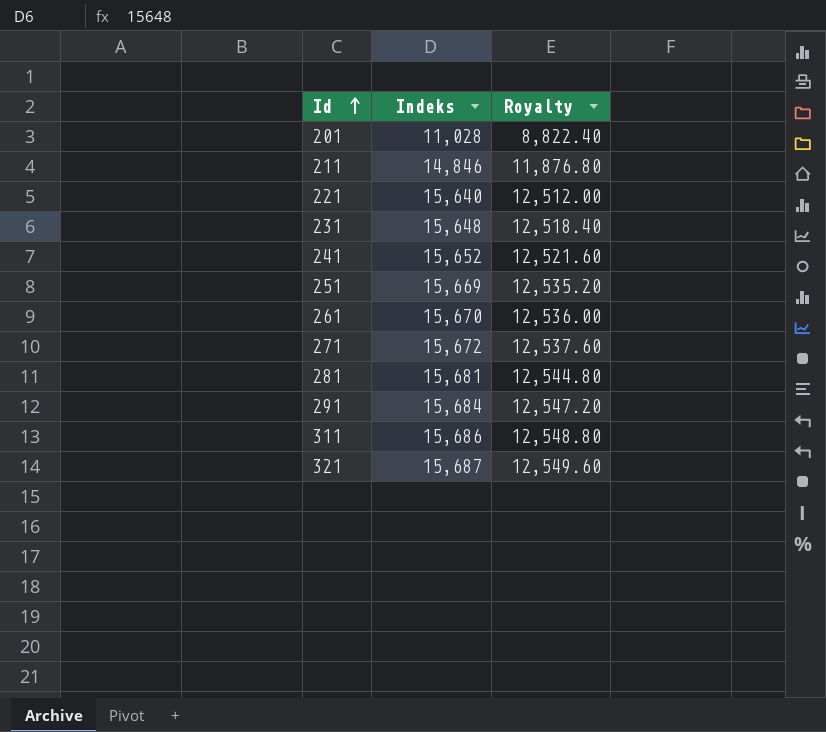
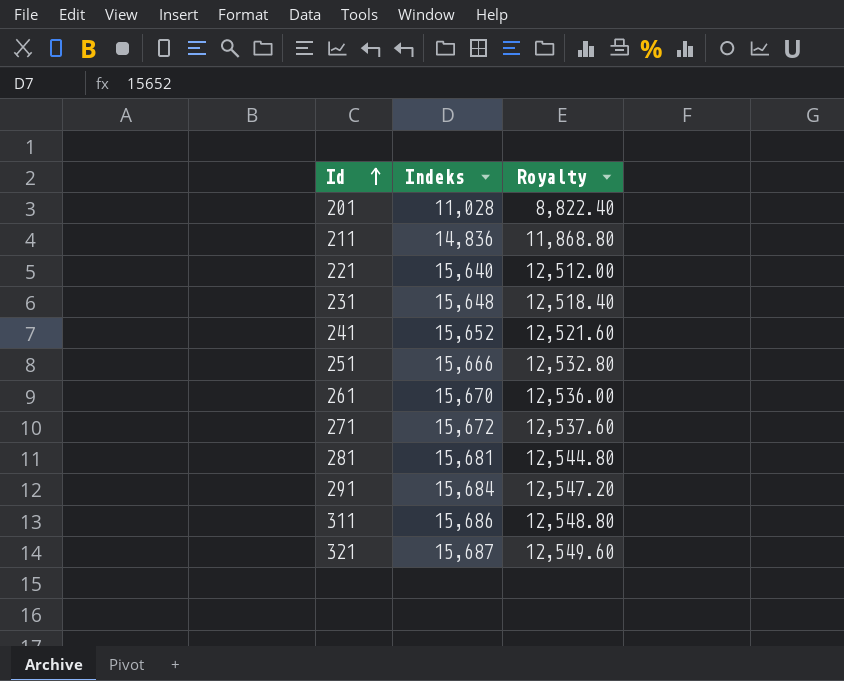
211 | Indeks: 14,846 -> 14,836
211 | Royalty: 11,876.80 -> 11,868.80
251 | Indeks: 15,669 -> 15,666
251 | Royalty: 12,535.20 -> 12,532.80

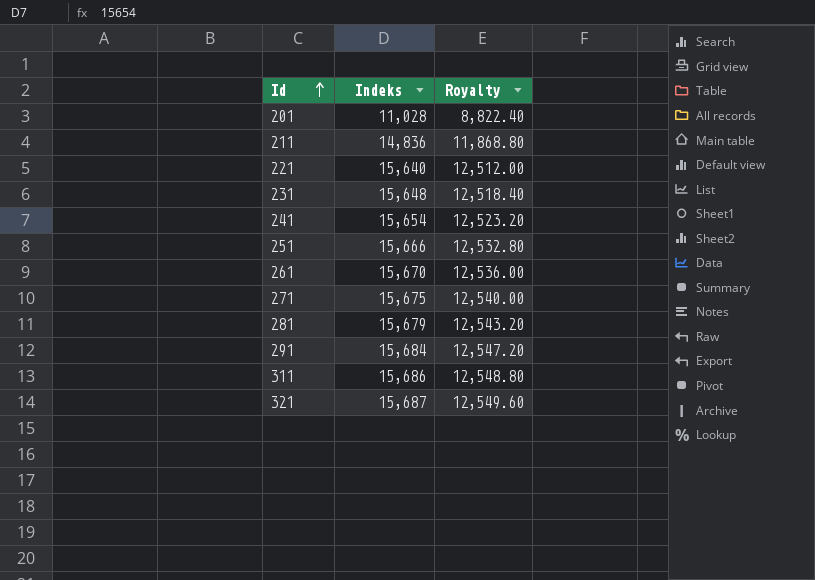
241 | Indeks: 15,652 -> 15,654
241 | Royalty: 12,521.60 -> 12,523.20
271 | Indeks: 15,672 -> 15,675
271 | Royalty: 12,537.60 -> 12,540.00
281 | Indeks: 15,681 -> 15,679
281 | Royalty: 12,544.80 -> 12,543.20

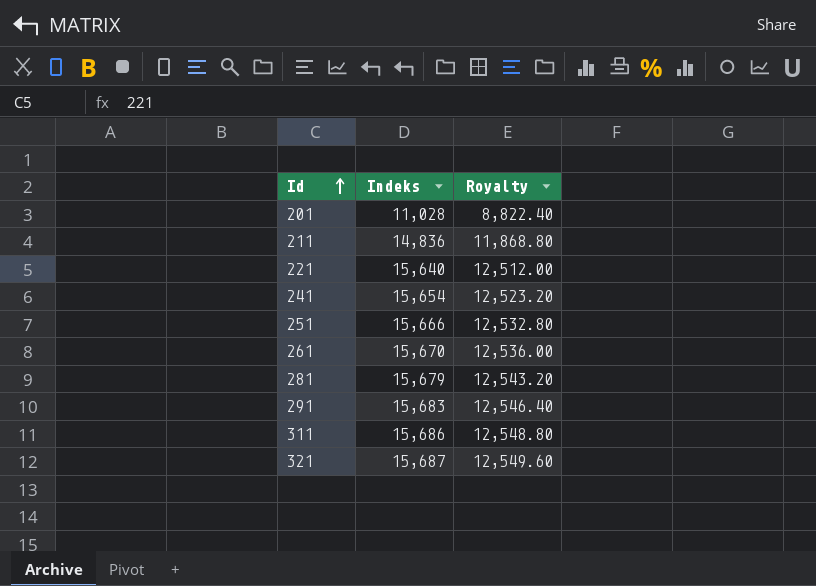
row 231: 15,648 | 12,518.40 -> none
row 271: 15,675 | 12,540.00 -> none
291 | Indeks: 15,684 -> 15,683
291 | Royalty: 12,547.20 -> 12,546.40

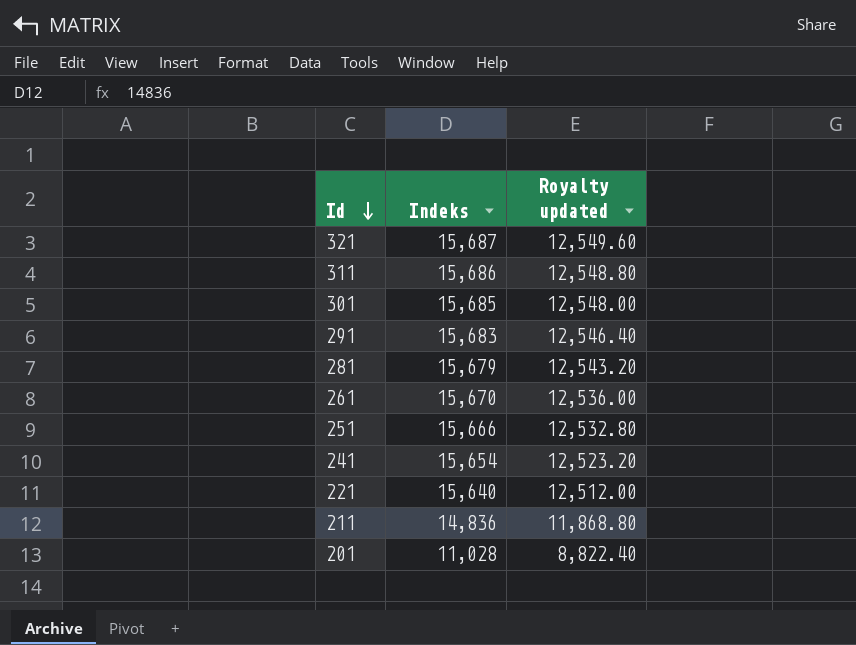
row order: Id ascending -> Id descending
column name: Royalty -> Royalty updated
row 301: none -> 15,685 | 12,548.00

